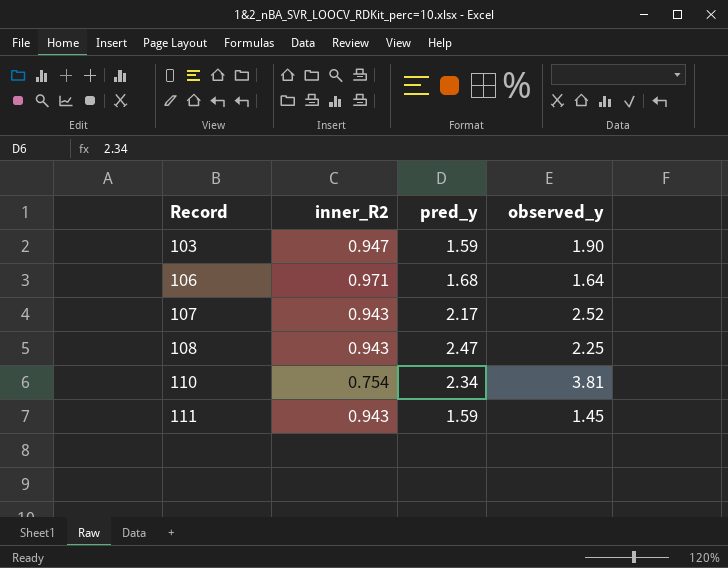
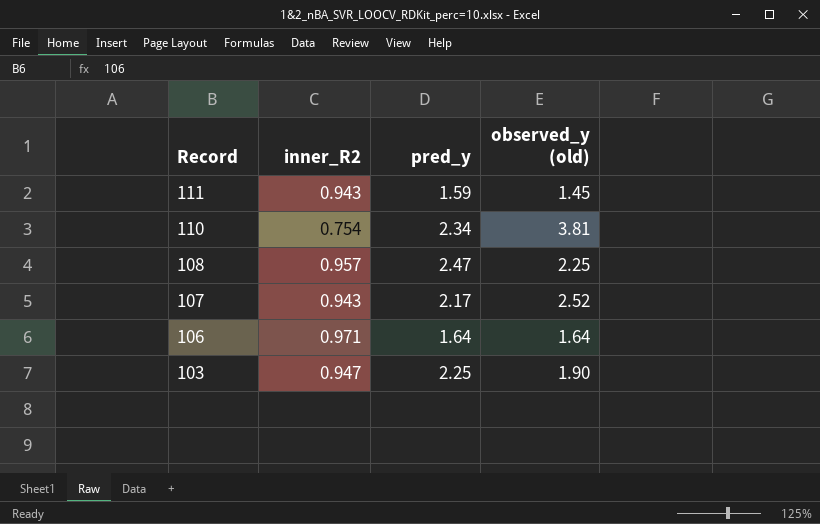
row order: Record ascending -> Record descending
column name: observed_y -> observed_y (old)
108 | inner_R2: 0.943 -> 0.957
106 | pred_y: 1.68 -> 1.64
103 | pred_y: 1.59 -> 2.25

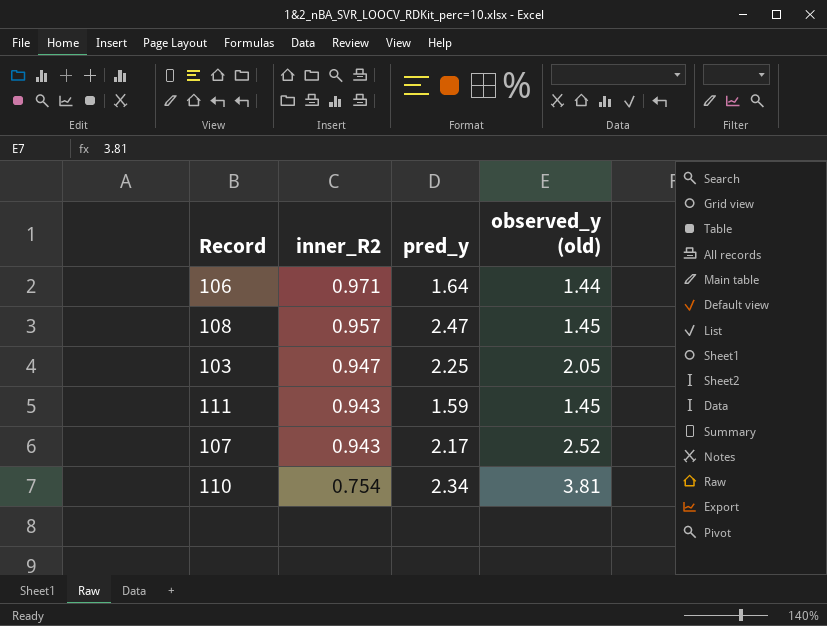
row order: Record descending -> inner_R2 descending
106 | observed_y (old): 1.64 -> 1.44
108 | observed_y (old): 2.25 -> 1.45
103 | observed_y (old): 1.90 -> 2.05

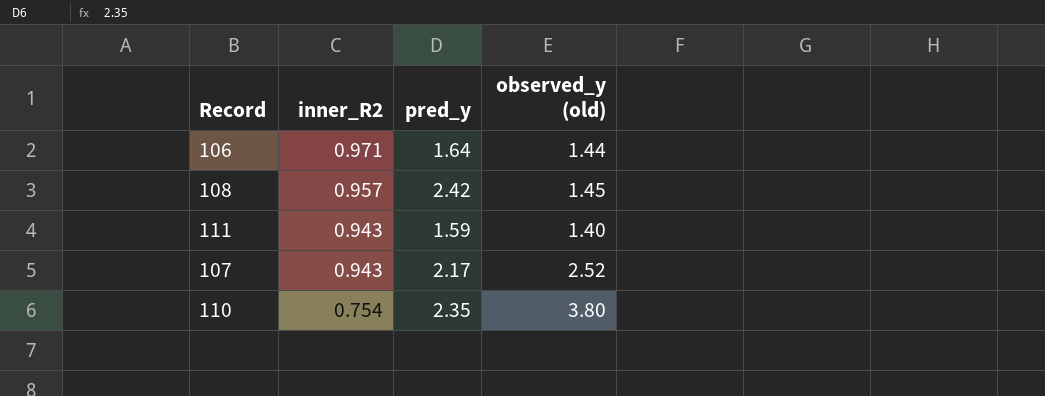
row 103: 0.947 | 2.25 | 2.05 -> none
108 | pred_y: 2.47 -> 2.42
111 | observed_y (old): 1.45 -> 1.40
110 | pred_y: 2.34 -> 2.35
110 | observed_y (old): 3.81 -> 3.80

